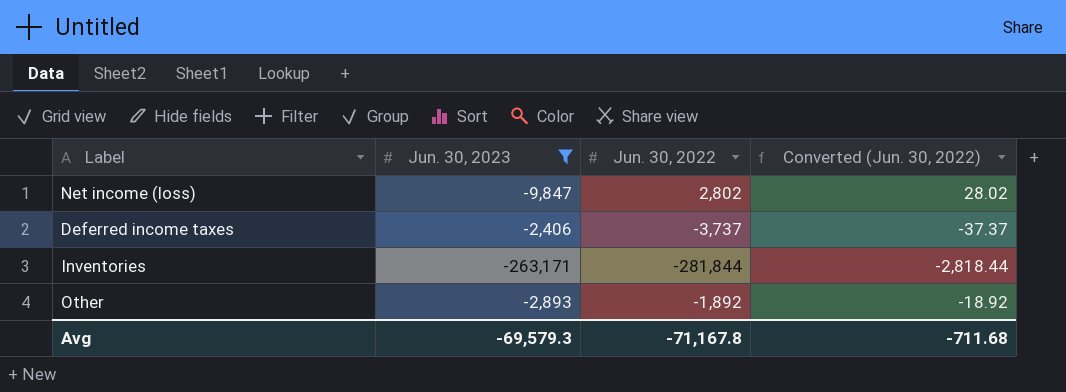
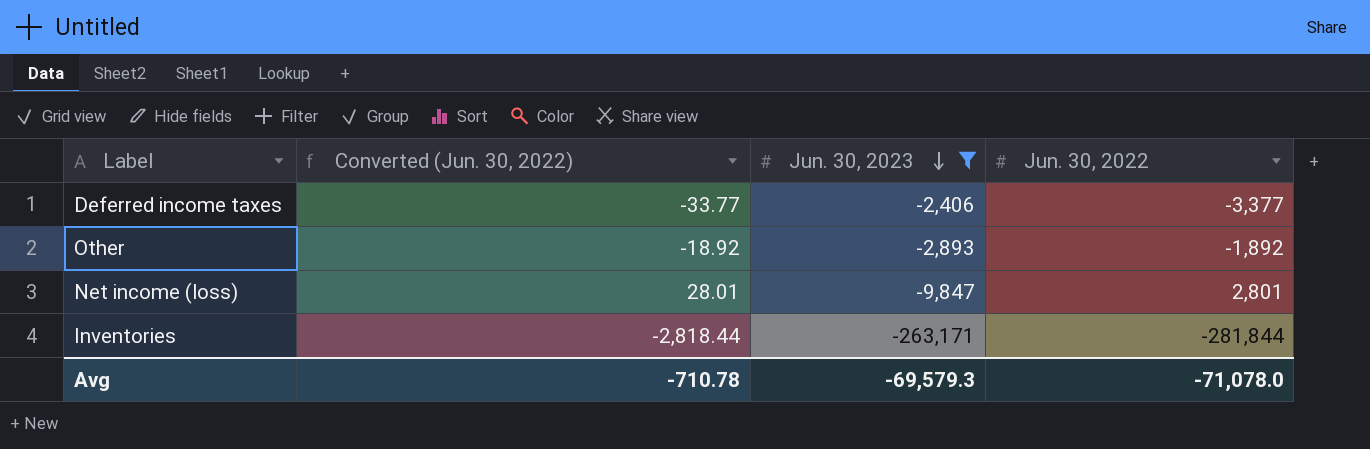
row order: none -> Jun. 30, 2023 descending
column Converted (Jun. 30, 2022) | position: 4 -> 2
Deferred income taxes | Converted (Jun. 30, 2022): -37.37 -> -33.77
Deferred income taxes | Jun. 30, 2022: -3,737 -> -3,377
Net income (loss) | Converted (Jun. 30, 2022): 28.02 -> 28.01
Net income (loss) | Jun. 30, 2022: 2,802 -> 2,801
Avg | Converted (Jun. 30, 2022): -711.68 -> -710.78
Avg | Jun. 30, 2022: -71,167.8 -> -71,078.0

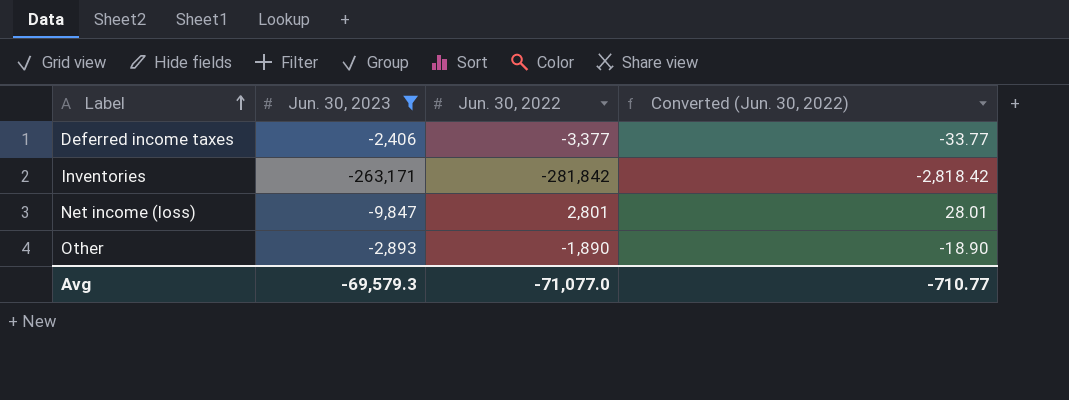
row order: Jun. 30, 2023 descending -> Label ascending
column Converted (Jun. 30, 2022) | position: 2 -> 4
Inventories | Jun. 30, 2022: -281,844 -> -281,842
Inventories | Converted (Jun. 30, 2022): -2,818.44 -> -2,818.42
Other | Jun. 30, 2022: -1,892 -> -1,890
Other | Converted (Jun. 30, 2022): -18.92 -> -18.90
Avg | Jun. 30, 2022: -71,078.0 -> -71,077.0
Avg | Converted (Jun. 30, 2022): -710.78 -> -710.77

